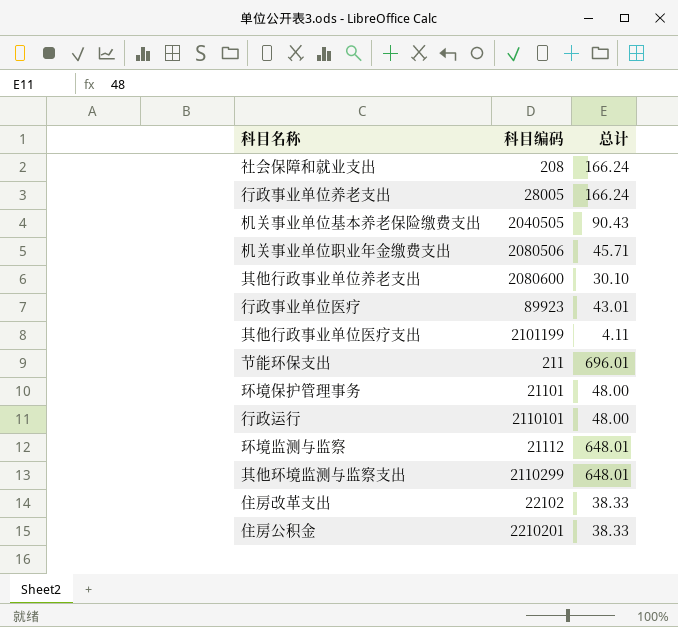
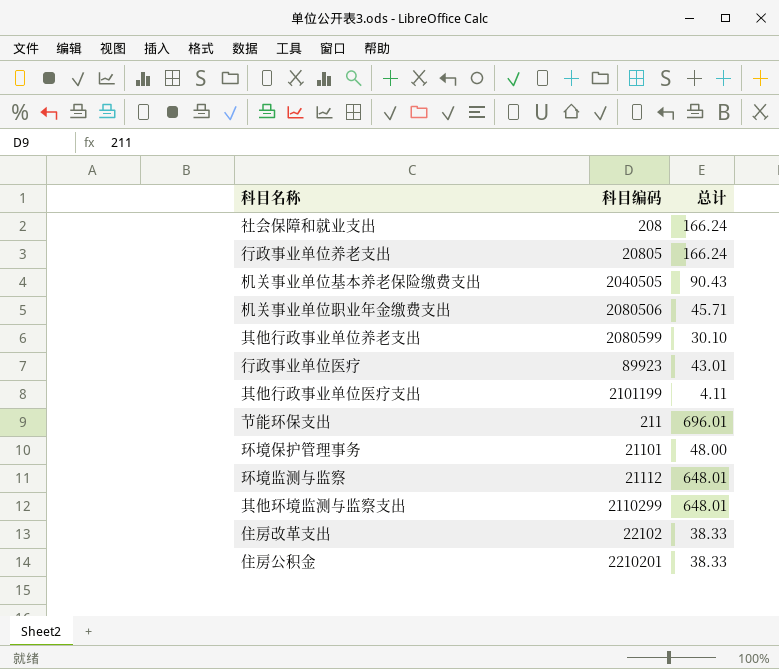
row 行政运行: 2110101 | 48.00 -> none
行政事业单位养老支出 | 科目编码: 28005 -> 20805
其他行政事业单位养老支出 | 科目编码: 2080600 -> 2080599

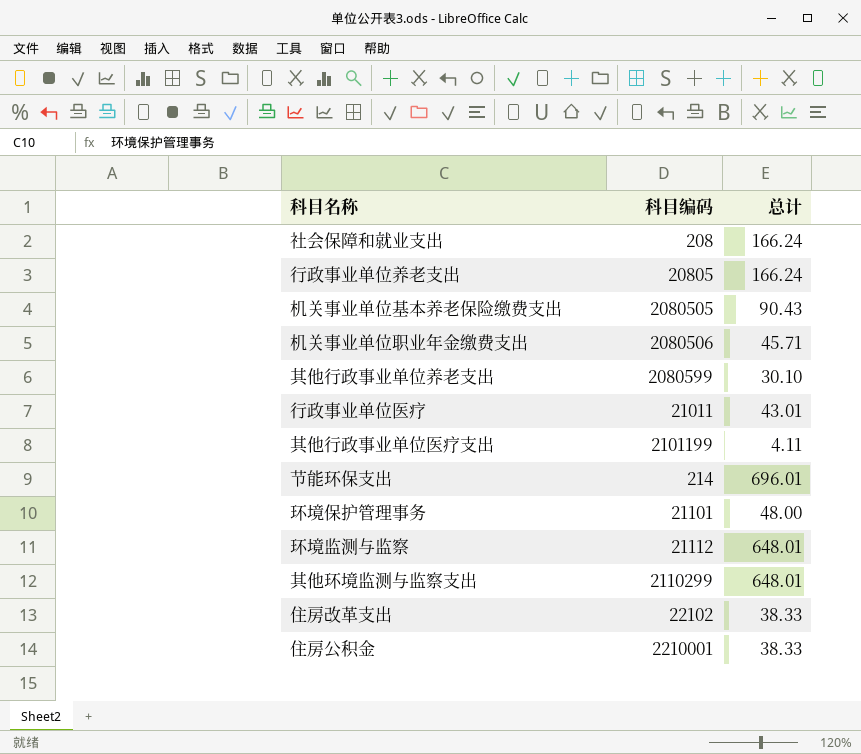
机关事业单位基本养老保险缴费支出 | 科目编码: 2040505 -> 2080505
行政事业单位医疗 | 科目编码: 89923 -> 21011
节能环保支出 | 科目编码: 211 -> 214
住房公积金 | 科目编码: 2210201 -> 2210001

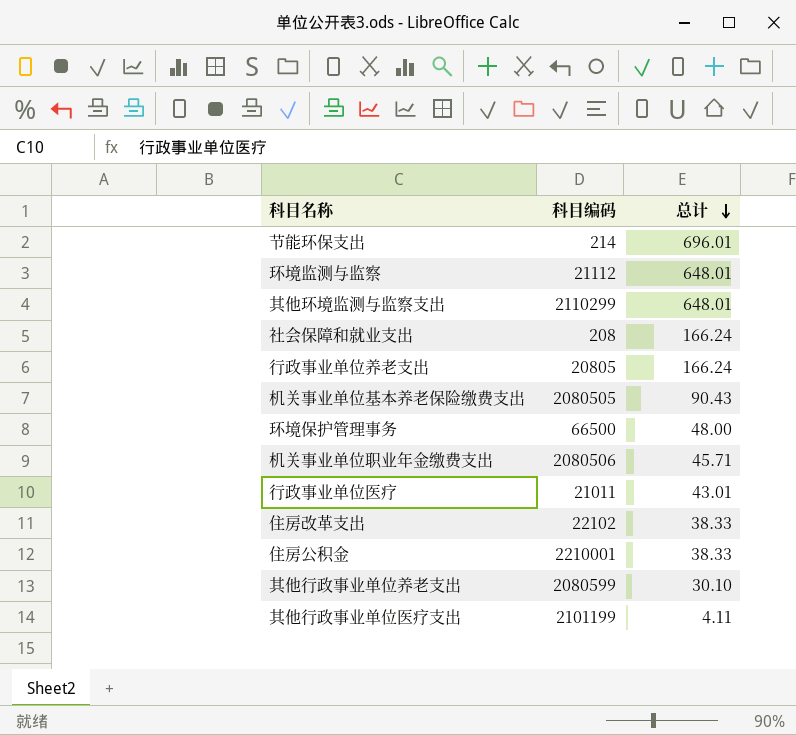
row order: none -> 总计 descending
环境保护管理事务 | 科目编码: 21101 -> 66500

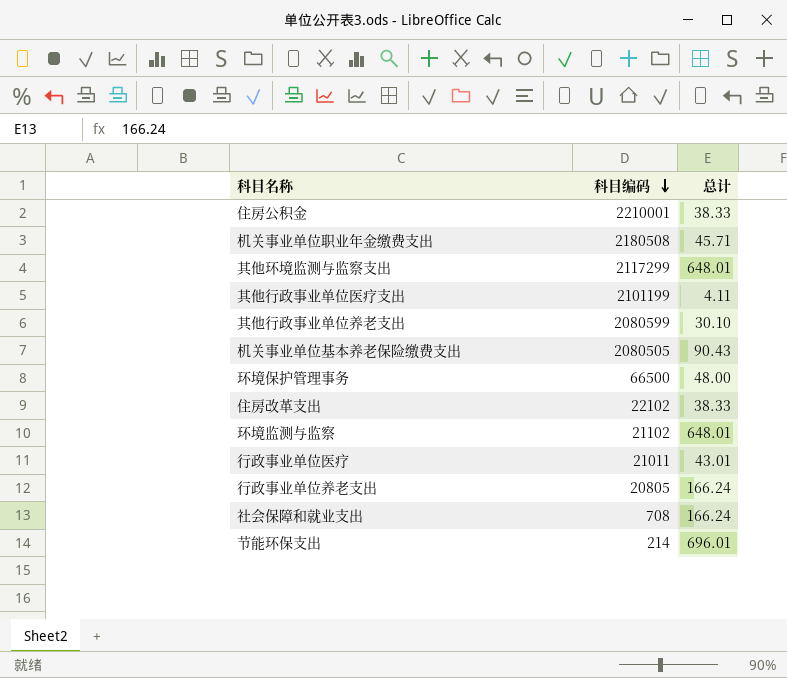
row order: 总计 descending -> 科目编码 descending
机关事业单位职业年金缴费支出 | 科目编码: 2080506 -> 2180508
其他环境监测与监察支出 | 科目编码: 2110299 -> 2117299
环境监测与监察 | 科目编码: 21112 -> 21102
社会保障和就业支出 | 科目编码: 208 -> 708

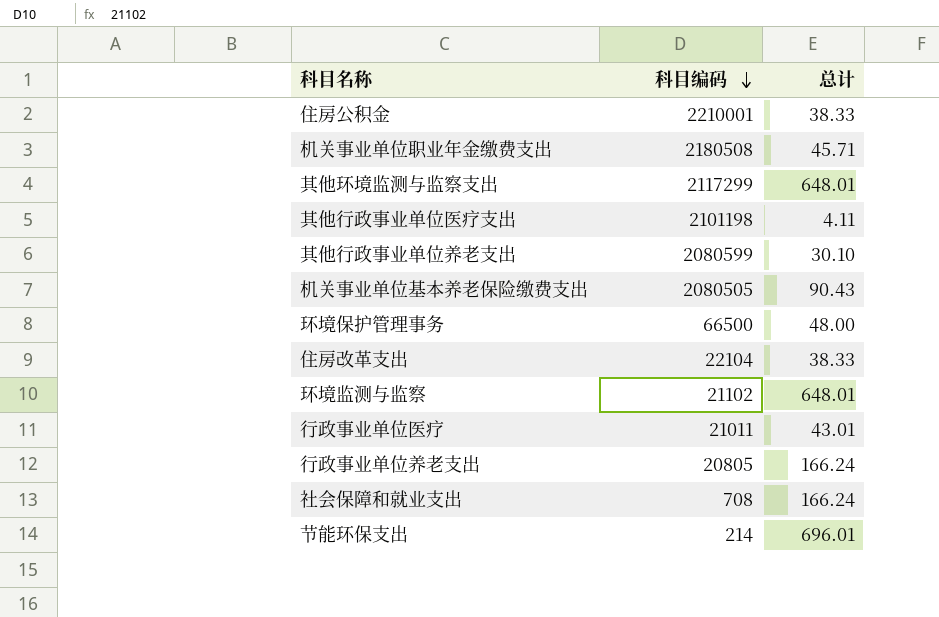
其他行政事业单位医疗支出 | 科目编码: 2101199 -> 2101198
住房改革支出 | 科目编码: 22102 -> 22104

